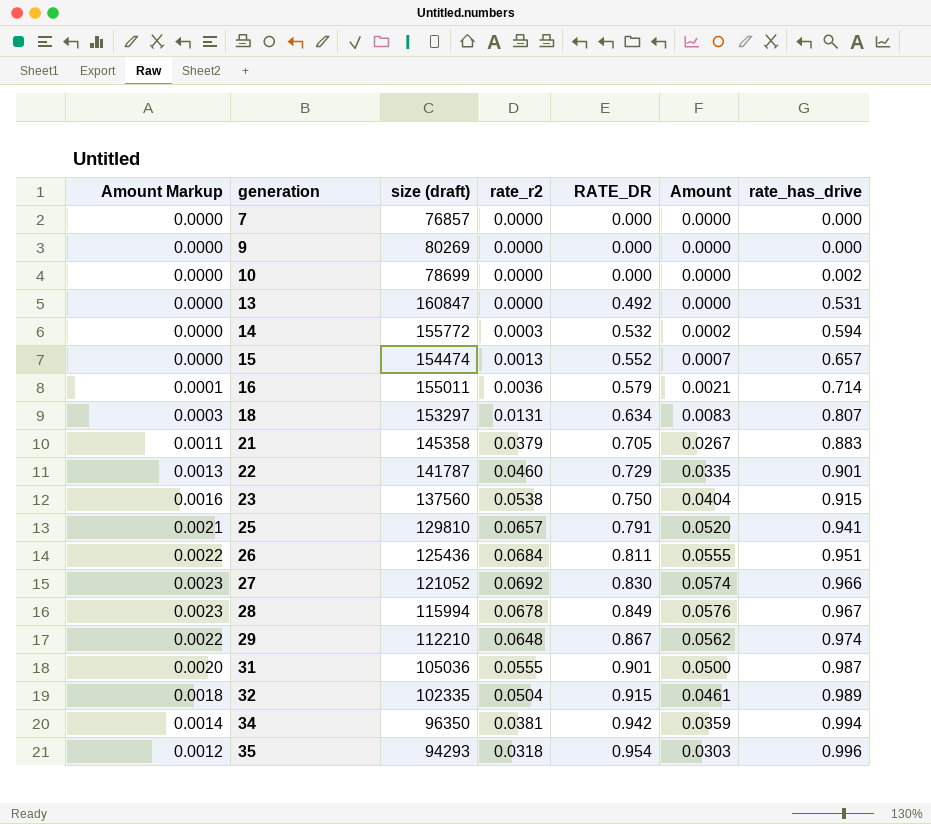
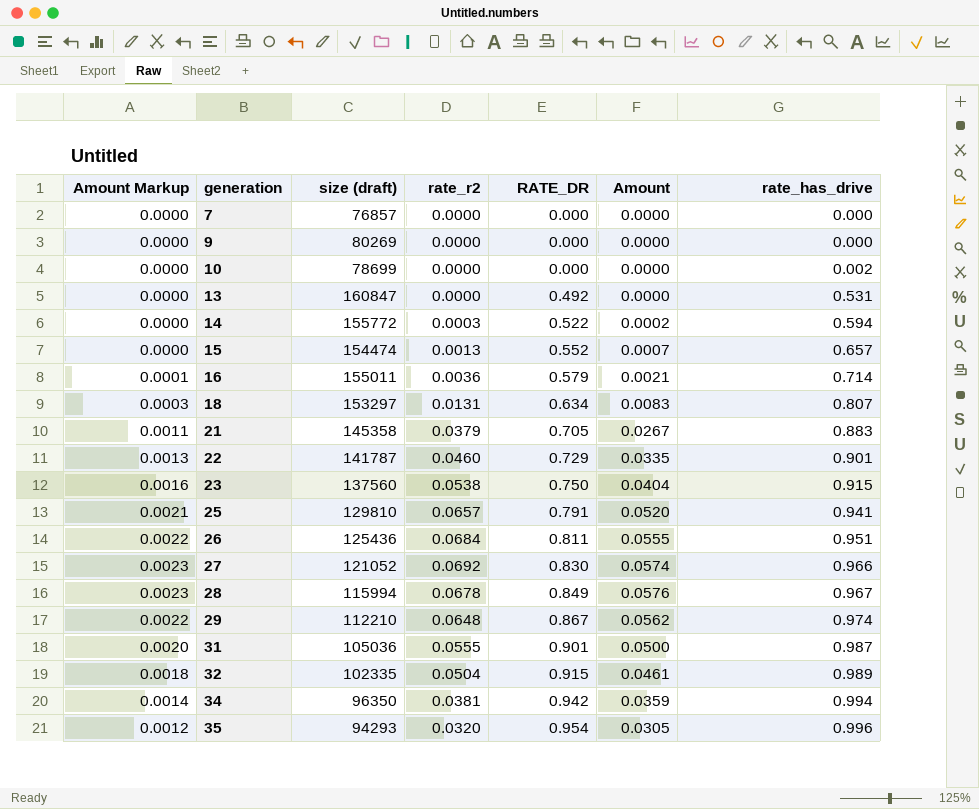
14 | RATE_DR: 0.532 -> 0.522
35 | rate_r2: 0.0318 -> 0.0320
35 | Amount: 0.0303 -> 0.0305

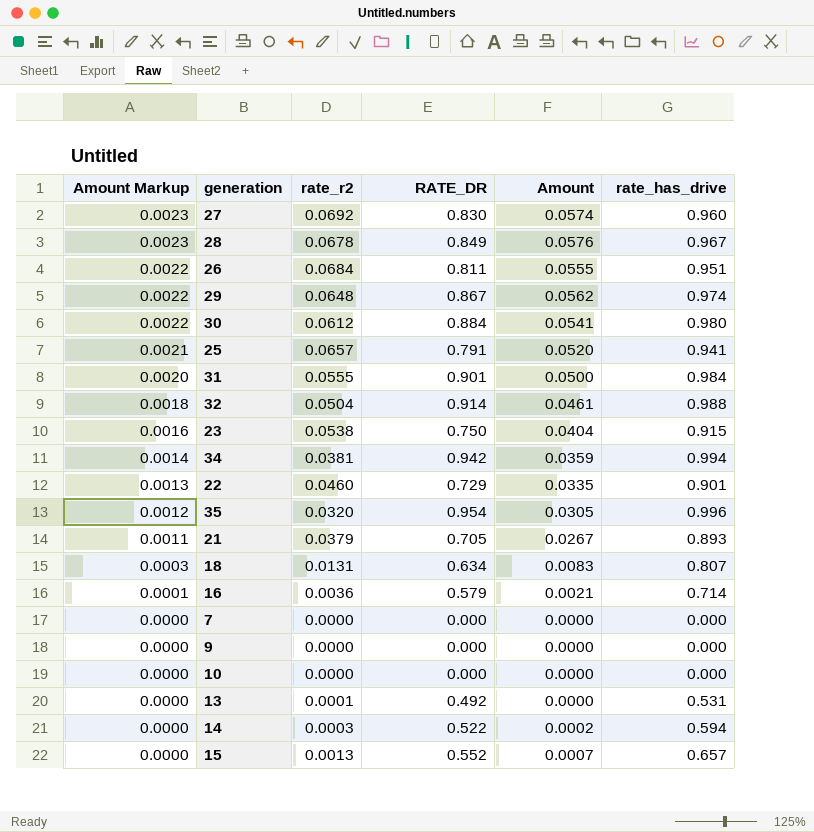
row order: generation ascending -> Amount Markup descending
column size (draft) | position: 3 -> none
27 | rate_has_drive: 0.966 -> 0.960
row 30: none -> 0.0022 | 0.0612 | 0.884 | 0.0541 | 0.980
31 | rate_has_drive: 0.987 -> 0.984
32 | RATE_DR: 0.915 -> 0.914
32 | rate_has_drive: 0.989 -> 0.988
21 | rate_has_drive: 0.883 -> 0.893
10 | rate_has_drive: 0.002 -> 0.000
13 | rate_r2: 0.0000 -> 0.0001

